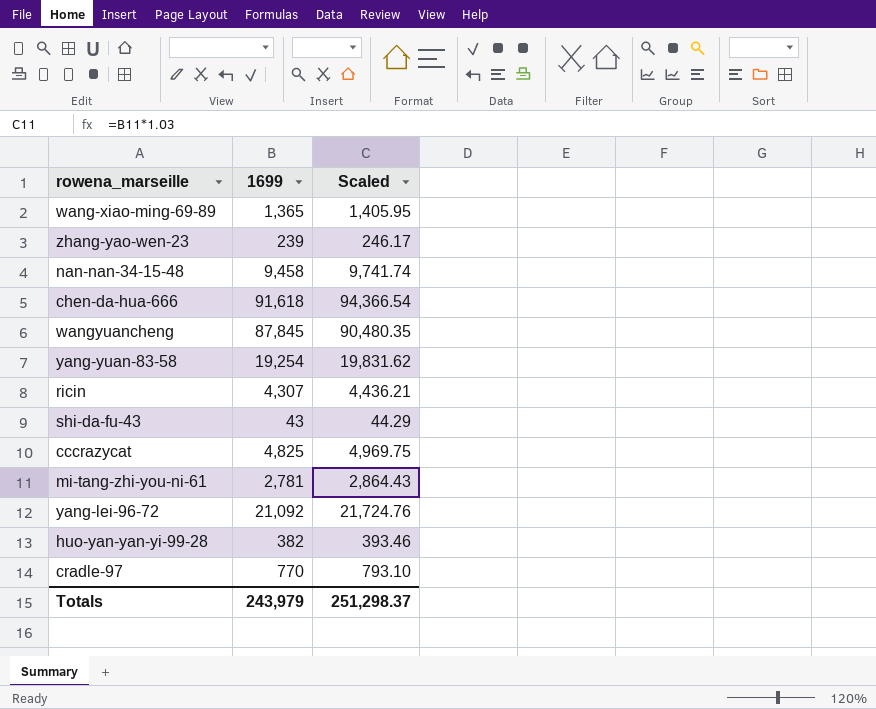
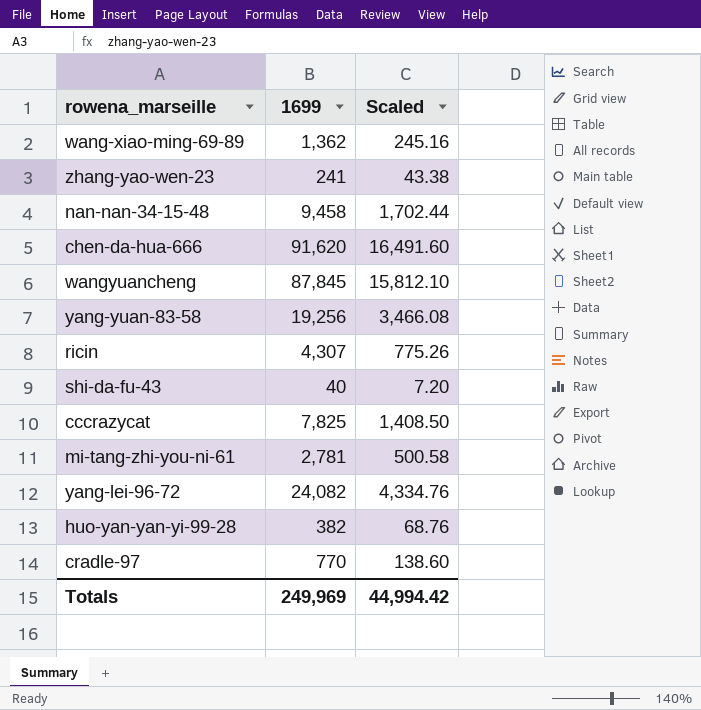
column Scaled | formula: [1699] * 1.03 -> [1699] * 0.18
wang-xiao-ming-69-89 | 1699: 1,365 -> 1,362
zhang-yao-wen-23 | 1699: 239 -> 241
chen-da-hua-666 | 1699: 91,618 -> 91,620
yang-yuan-83-58 | 1699: 19,254 -> 19,256
shi-da-fu-43 | 1699: 43 -> 40
cccrazycat | 1699: 4,825 -> 7,825
yang-lei-96-72 | 1699: 21,092 -> 24,082
Totals | 1699: 243,979 -> 249,969
Totals | Scaled: 251,298.37 -> 44,994.42

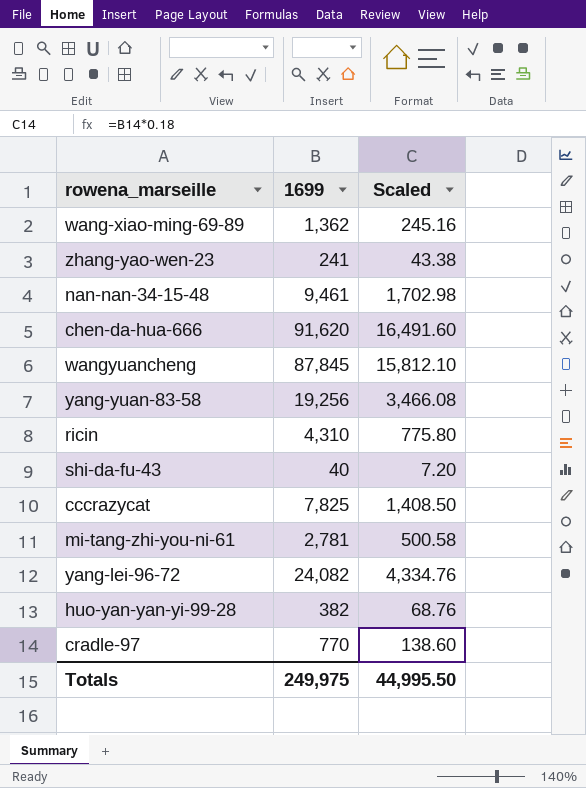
nan-nan-34-15-48 | 1699: 9,458 -> 9,461
nan-nan-34-15-48 | Scaled: 1,702.44 -> 1,702.98
ricin | 1699: 4,307 -> 4,310
ricin | Scaled: 775.26 -> 775.80
Totals | 1699: 249,969 -> 249,975
Totals | Scaled: 44,994.42 -> 44,995.50

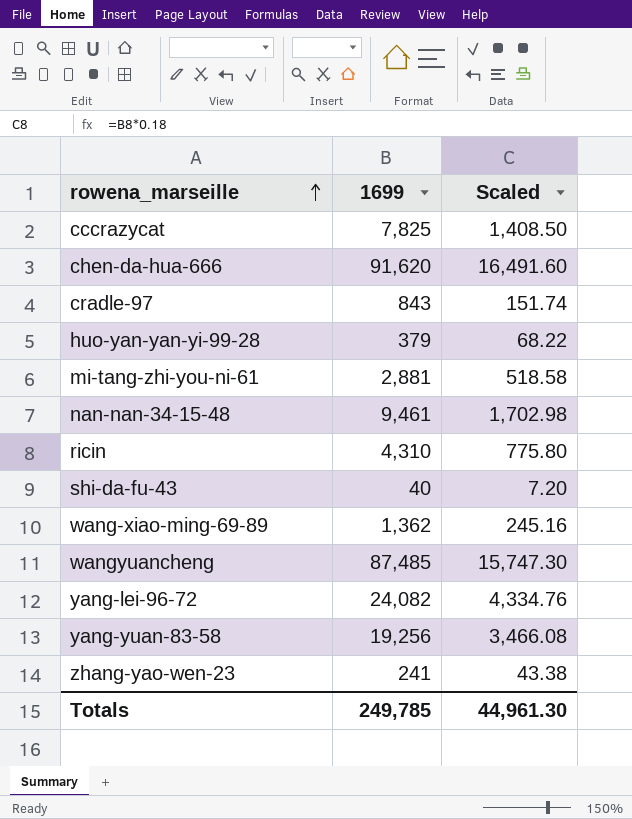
row order: none -> rowena_marseille ascending
cradle-97 | 1699: 770 -> 843
cradle-97 | Scaled: 138.60 -> 151.74
huo-yan-yan-yi-99-28 | 1699: 382 -> 379
huo-yan-yan-yi-99-28 | Scaled: 68.76 -> 68.22
mi-tang-zhi-you-ni-61 | 1699: 2,781 -> 2,881
mi-tang-zhi-you-ni-61 | Scaled: 500.58 -> 518.58
wangyuancheng | 1699: 87,845 -> 87,485
wangyuancheng | Scaled: 15,812.10 -> 15,747.30
Totals | 1699: 249,975 -> 249,785
Totals | Scaled: 44,995.50 -> 44,961.30

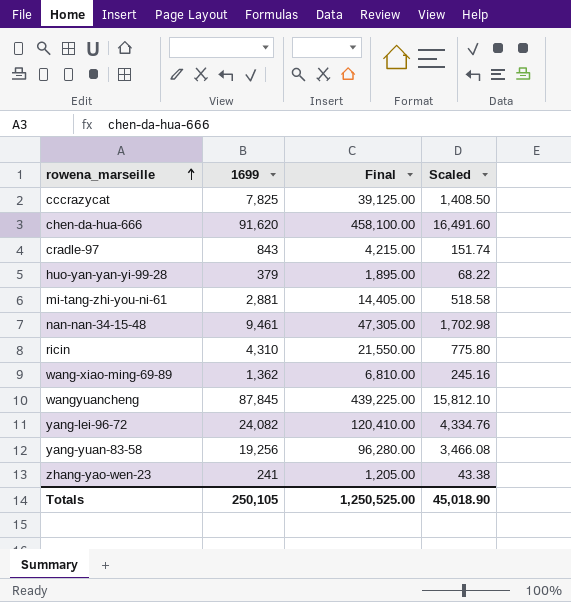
column Final | formula: none -> [1699] * 5
row shi-da-fu-43: 40 | 7.20 -> none
wangyuancheng | 1699: 87,485 -> 87,845
wangyuancheng | Scaled: 15,747.30 -> 15,812.10
Totals | 1699: 249,785 -> 250,105
Totals | Scaled: 44,961.30 -> 45,018.90

